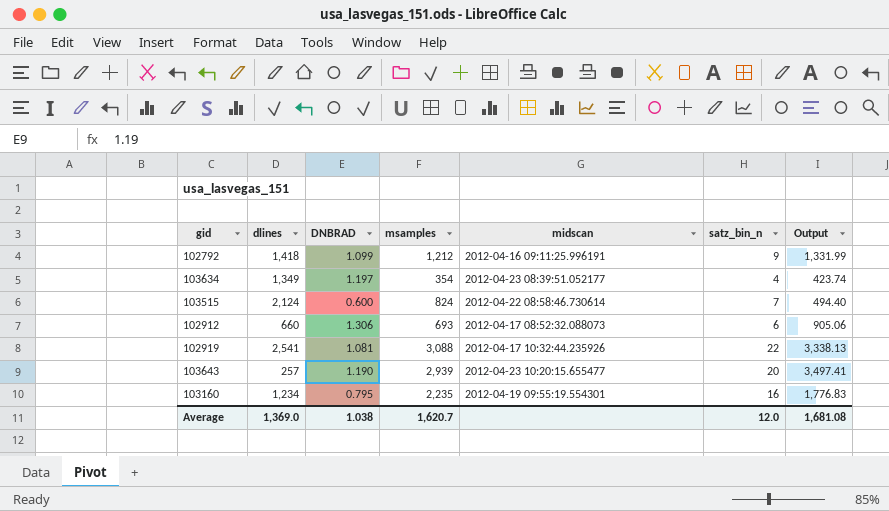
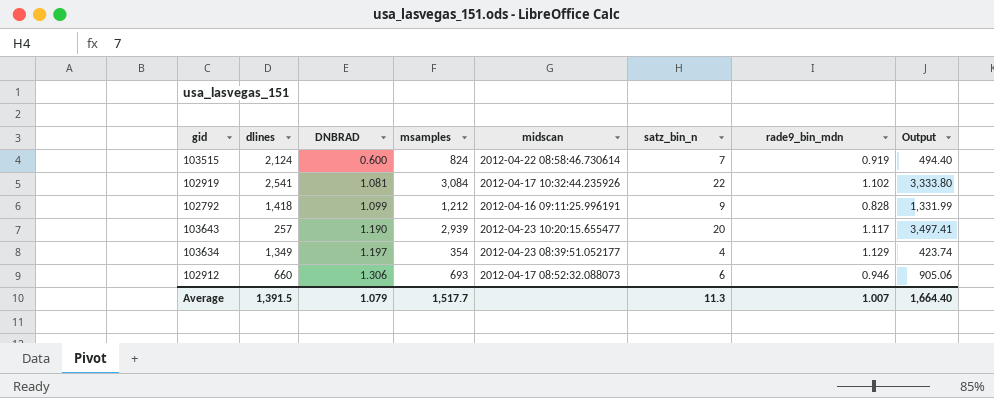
row order: none -> DNBRAD ascending
column rade9_bin_mdn | position: none -> 7
row 103160: 1,234 | 0.795 | 2,235 | 2012-04-19 09:55:19.554301 | 16 | 1,776.83 -> none
102919 | msamples: 3,088 -> 3,084
102919 | Output: 3,338.13 -> 3,333.80
Average | dlines: 1,369.0 -> 1,391.5
Average | DNBRAD: 1.038 -> 1.079
Average | msamples: 1,620.7 -> 1,517.7
Average | satz_bin_n: 12.0 -> 11.3
Average | Output: 1,681.08 -> 1,664.40

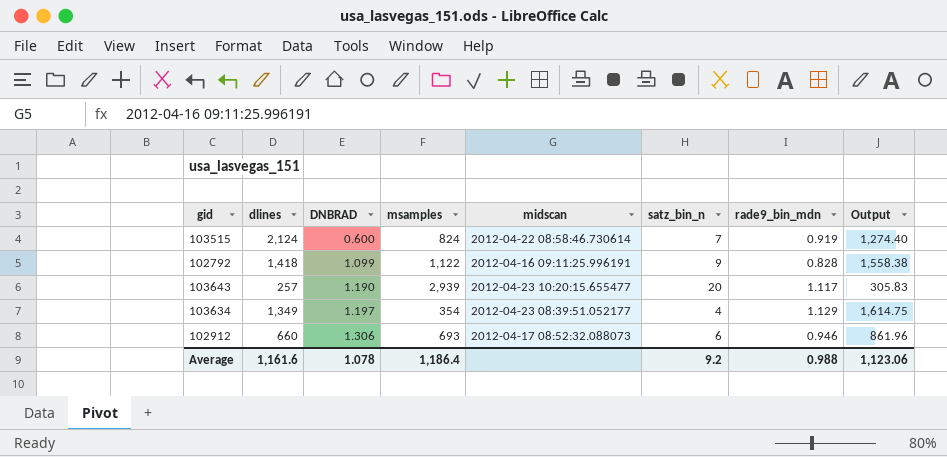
column Output | formula: [DNBRAD] * [msamples] -> [dlines] * [DNBRAD]
row 102919: 2,541 | 1.081 | 3,084 | 2012-04-17 10:32:44.235926 | 22 | 1.102 | 3,333.80 -> none
102792 | msamples: 1,212 -> 1,122
Average | dlines: 1,391.5 -> 1,161.6
Average | DNBRAD: 1.079 -> 1.078
Average | msamples: 1,517.7 -> 1,186.4
Average | satz_bin_n: 11.3 -> 9.2
Average | rade9_bin_mdn: 1.007 -> 0.988
Average | Output: 1,664.40 -> 1,123.06

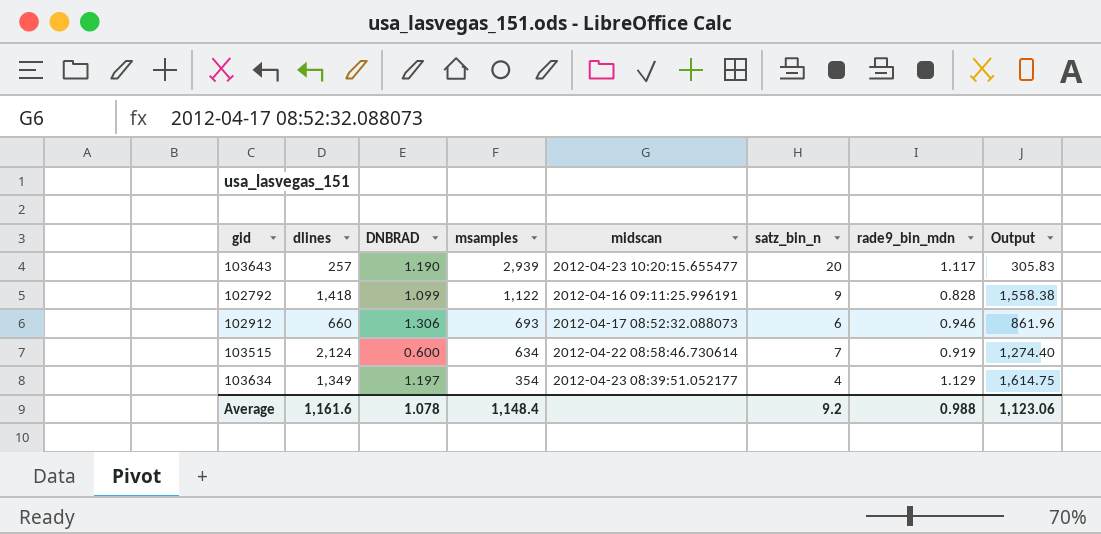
row order: DNBRAD ascending -> msamples descending
103515 | msamples: 824 -> 634
Average | msamples: 1,186.4 -> 1,148.4

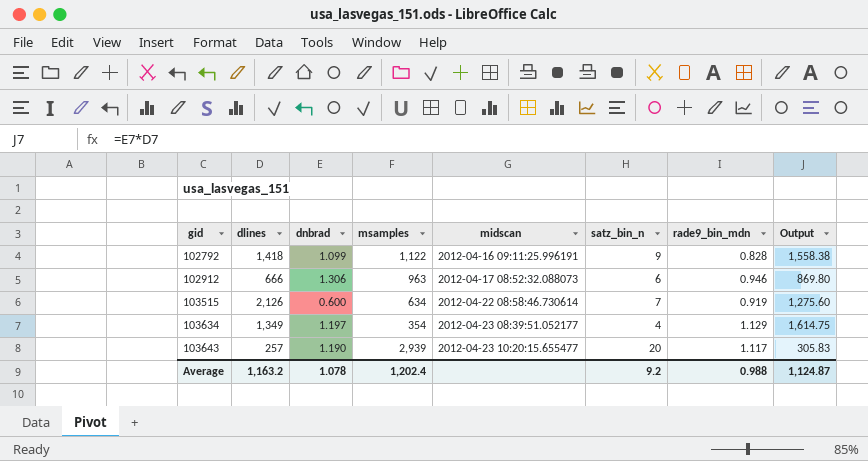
row order: msamples descending -> gid ascending
column name: DNBRAD -> dnbrad
102912 | dlines: 660 -> 666
102912 | msamples: 693 -> 963
102912 | Output: 861.96 -> 869.80
103515 | dlines: 2,124 -> 2,126
103515 | Output: 1,274.40 -> 1,275.60
Average | dlines: 1,161.6 -> 1,163.2
Average | msamples: 1,148.4 -> 1,202.4
Average | Output: 1,123.06 -> 1,124.87

